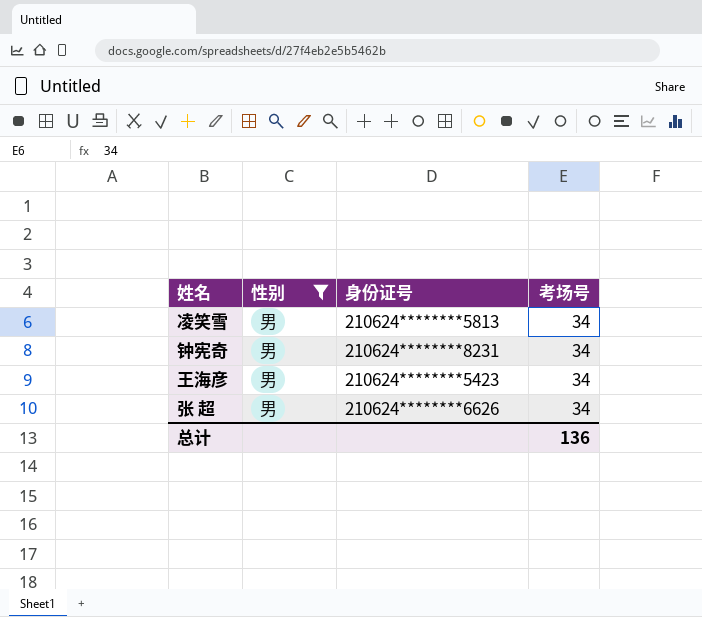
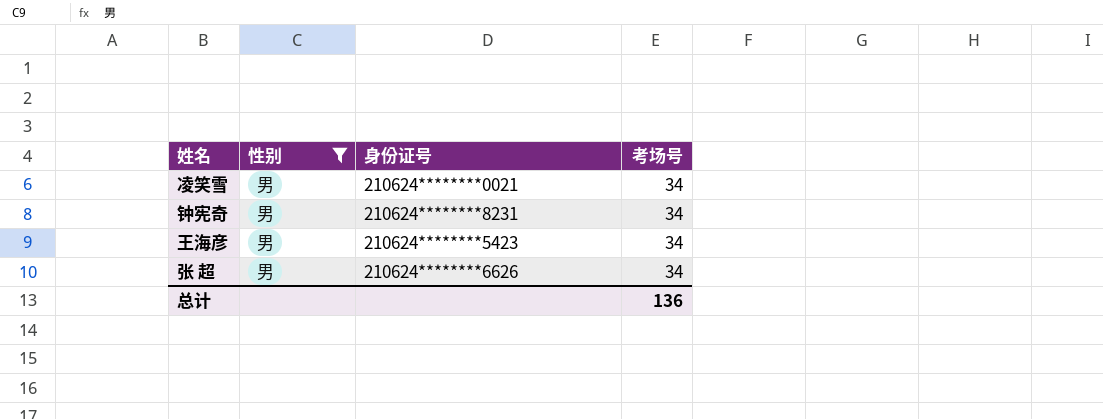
凌笑雪 | 身份证号: 210624********5813 -> 210624********0021

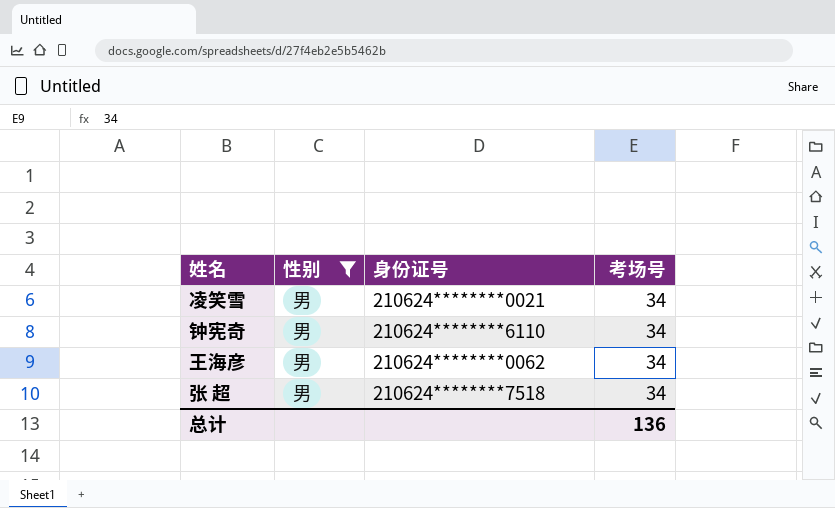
钟宪奇 | 身份证号: 210624********8231 -> 210624********6110
王海彦 | 身份证号: 210624********5423 -> 210624********0062
张 超 | 身份证号: 210624********6626 -> 210624********7518

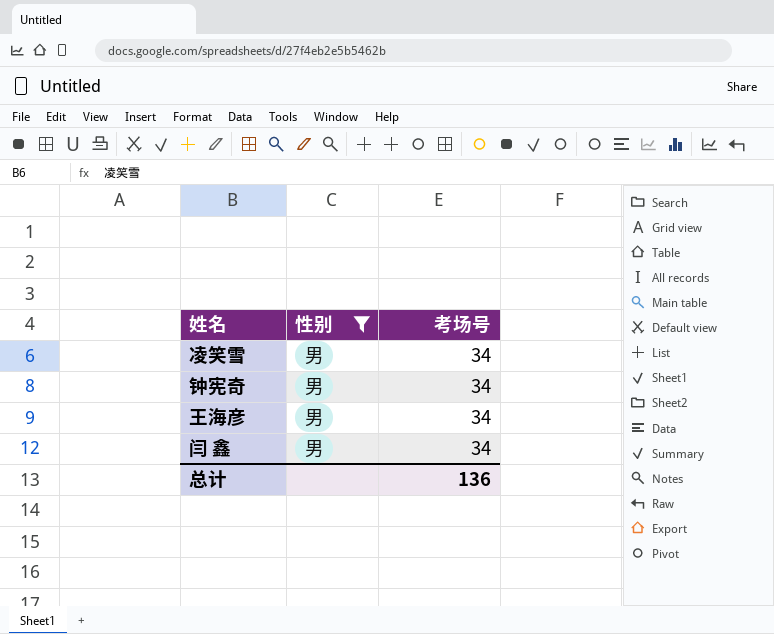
column 身份证号 | position: 3 -> none
row 张 超: 男 | 210624********7518 | 34 -> none
row 闫 鑫: none -> 男 | 34

